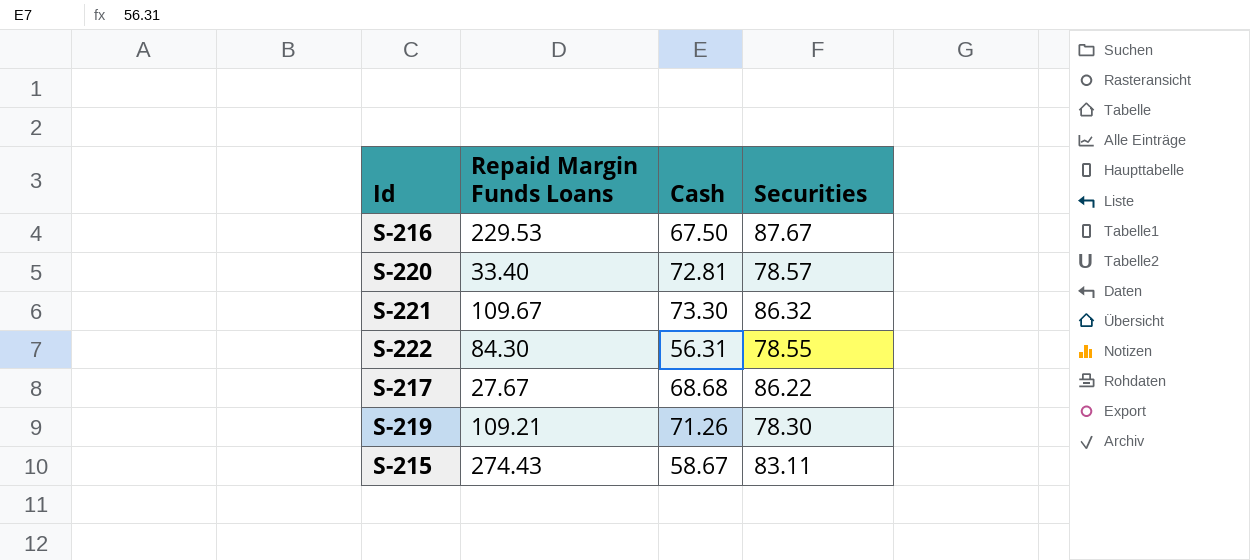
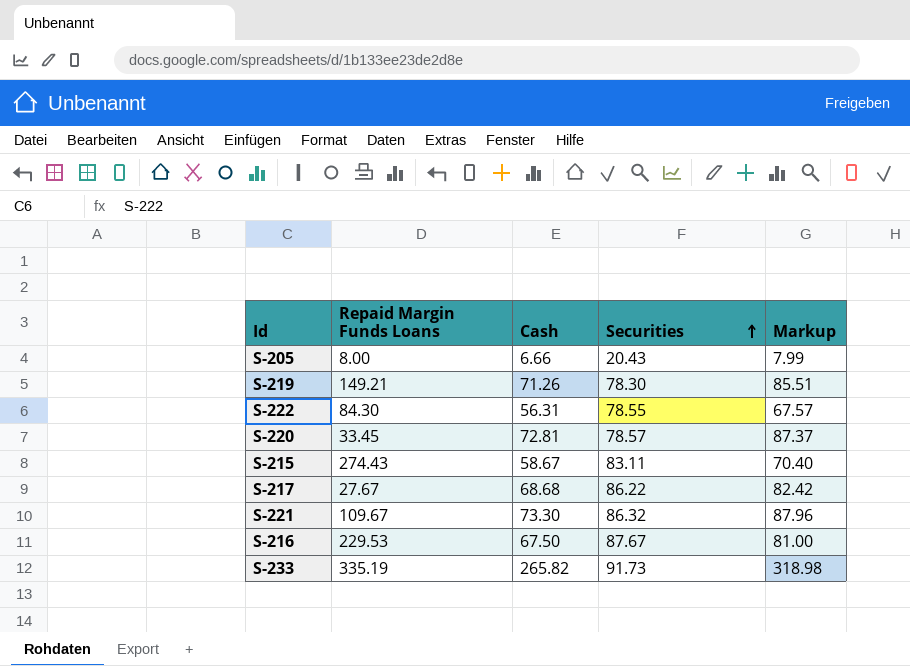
row order: none -> Securities ascending
column Markup | formula: none -> [Cash] * 1.2
row S-205: none -> 8.00 | 6.66 | 20.43 | 7.99
S-219 | Repaid Margin Funds Loans: 109.21 -> 149.21
S-220 | Repaid Margin Funds Loans: 33.40 -> 33.45
row S-233: none -> 335.19 | 265.82 | 91.73 | 318.98

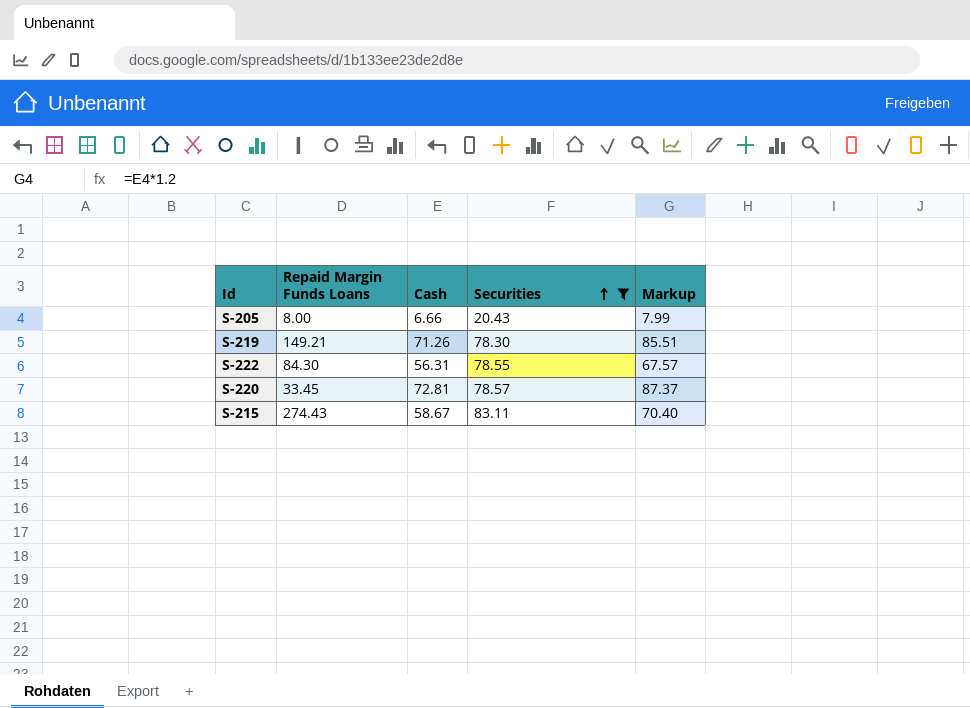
filter: none -> Securities <= 83.11

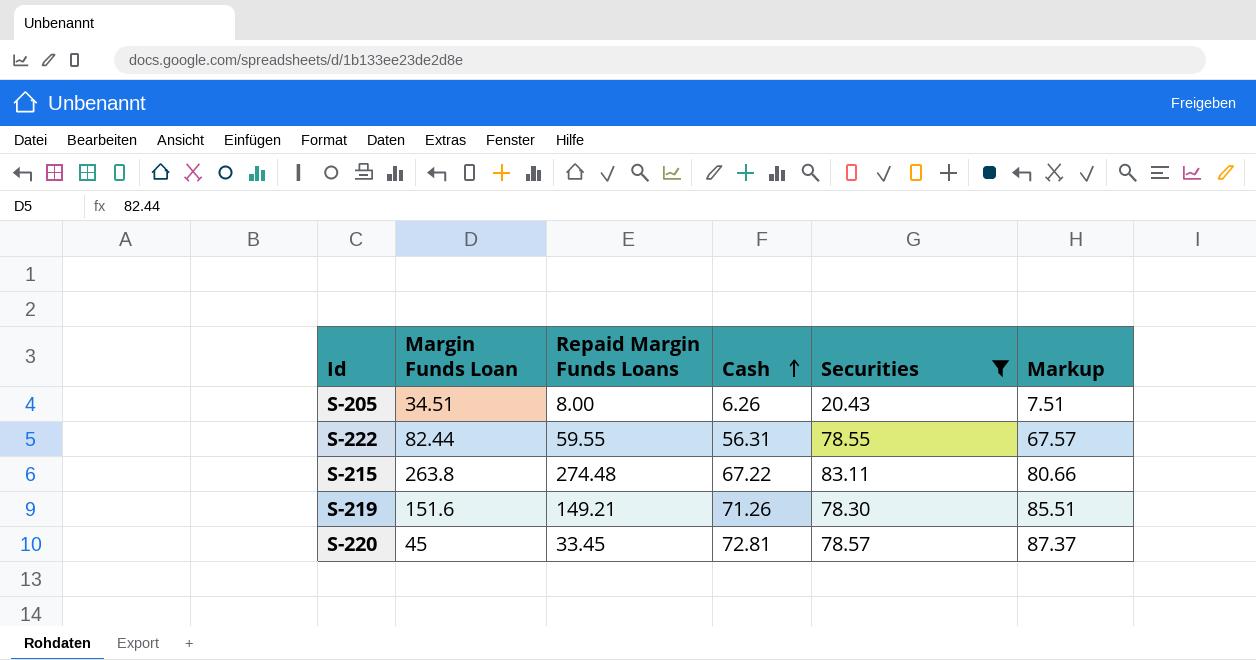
row order: Securities ascending -> Cash ascending
column Margin Funds Loan | position: none -> 2
S-205 | Cash: 6.66 -> 6.26
S-205 | Markup: 7.99 -> 7.51
S-222 | Repaid Margin Funds Loans: 84.30 -> 59.55
S-215 | Repaid Margin Funds Loans: 274.43 -> 274.48
S-215 | Cash: 58.67 -> 67.22
S-215 | Markup: 70.40 -> 80.66

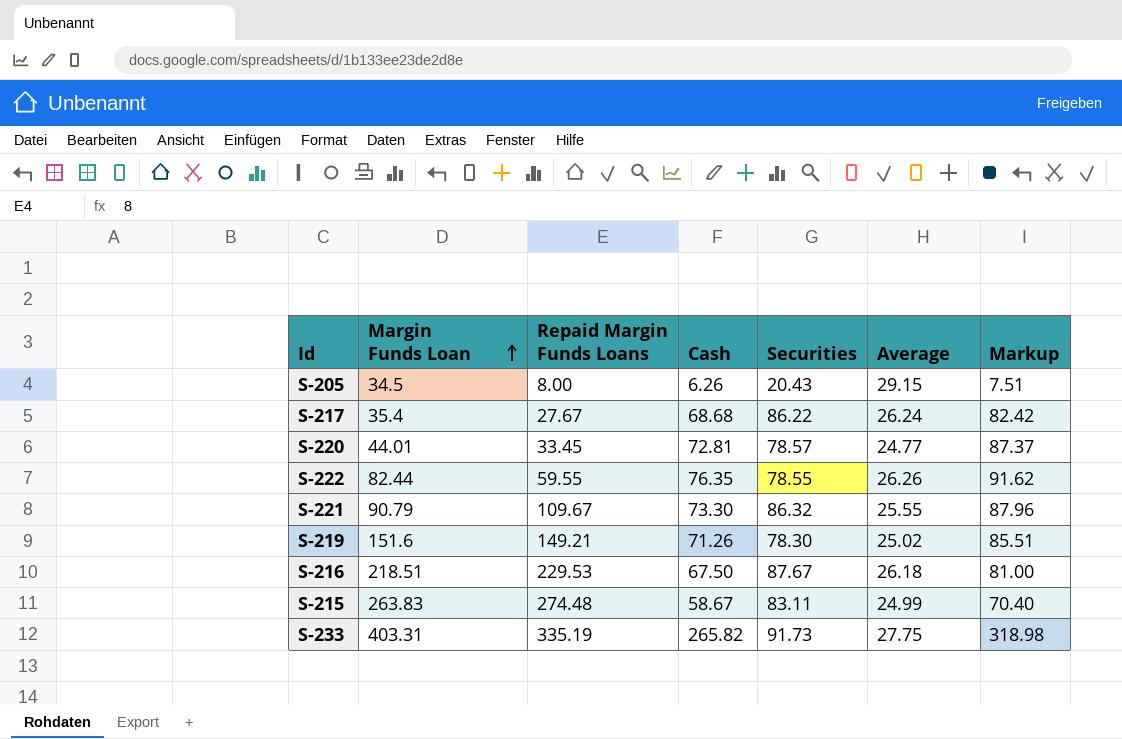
filter: Securities <= 83.11 -> none
row order: Cash ascending -> Margin Funds Loan ascending
column Average | position: none -> 6
S-205 | Margin Funds Loan: 34.51 -> 34.5
S-220 | Margin Funds Loan: 45 -> 44.01
S-222 | Cash: 56.31 -> 76.35
S-222 | Markup: 67.57 -> 91.62
S-215 | Margin Funds Loan: 263.8 -> 263.83
S-215 | Cash: 67.22 -> 58.67
S-215 | Markup: 80.66 -> 70.40

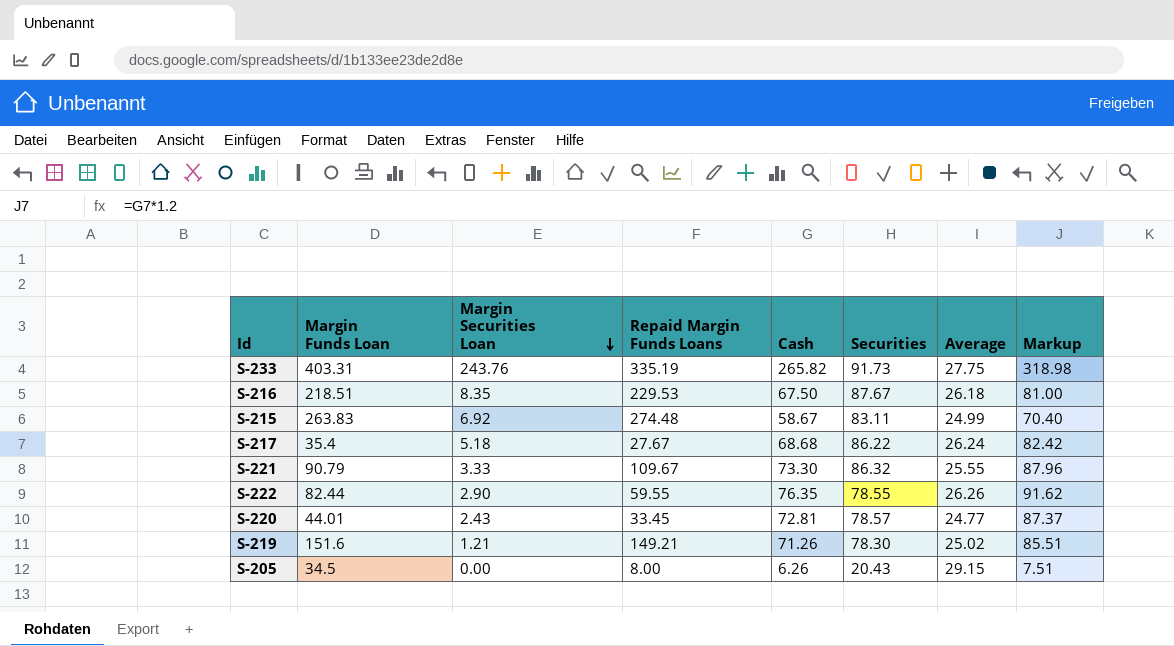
row order: Margin Funds Loan ascending -> Margin Securities Loan descending
column Margin Securities Loan | position: none -> 3

